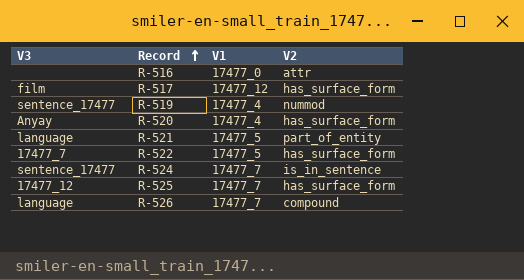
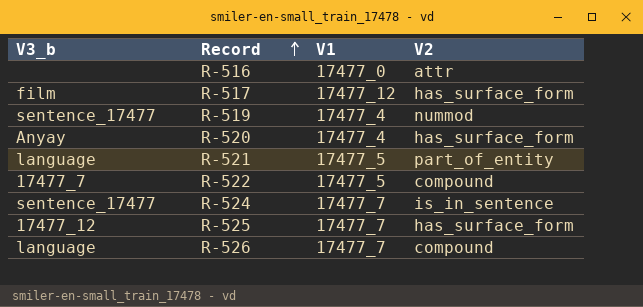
column name: V3 -> V3_b
R-522 | V2: has_surface_form -> compound

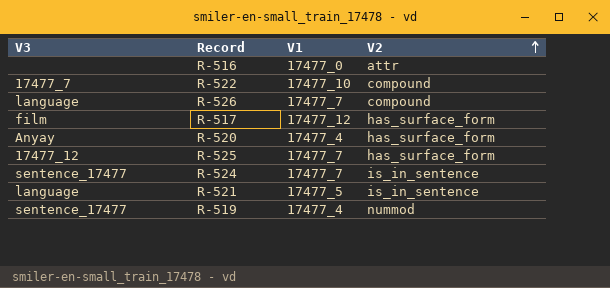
row order: Record ascending -> V2 ascending
column name: V3_b -> V3
R-522 | V1: 17477_5 -> 17477_10
R-521 | V2: part_of_entity -> is_in_sentence

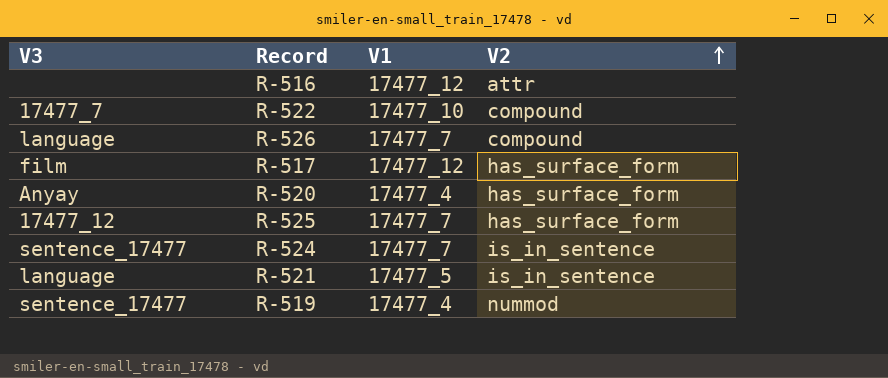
R-516 | V1: 17477_0 -> 17477_12

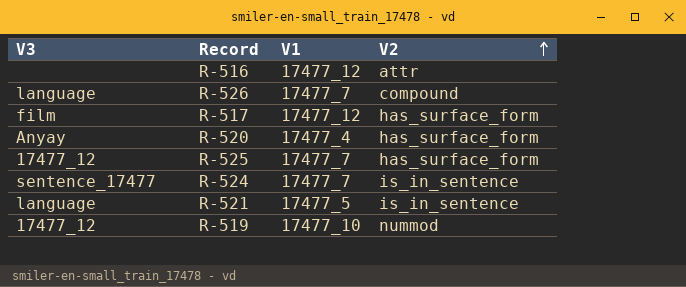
row R-522: 17477_7 | 17477_10 | compound -> none
R-519 | V3: sentence_17477 -> 17477_12
R-519 | V1: 17477_4 -> 17477_10

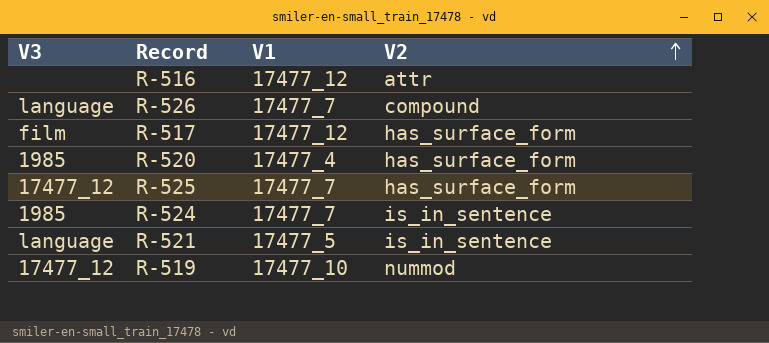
R-520 | V3: Anyay -> 1985
R-524 | V3: sentence_17477 -> 1985

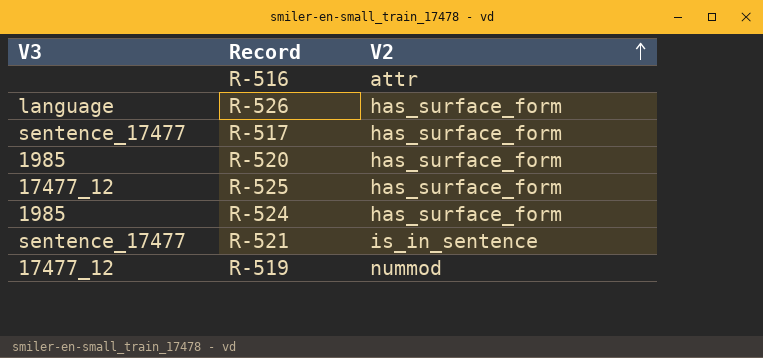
column V1 | position: 3 -> none
R-526 | V2: compound -> has_surface_form
R-517 | V3: film -> sentence_17477
R-524 | V2: is_in_sentence -> has_surface_form
R-521 | V3: language -> sentence_17477

